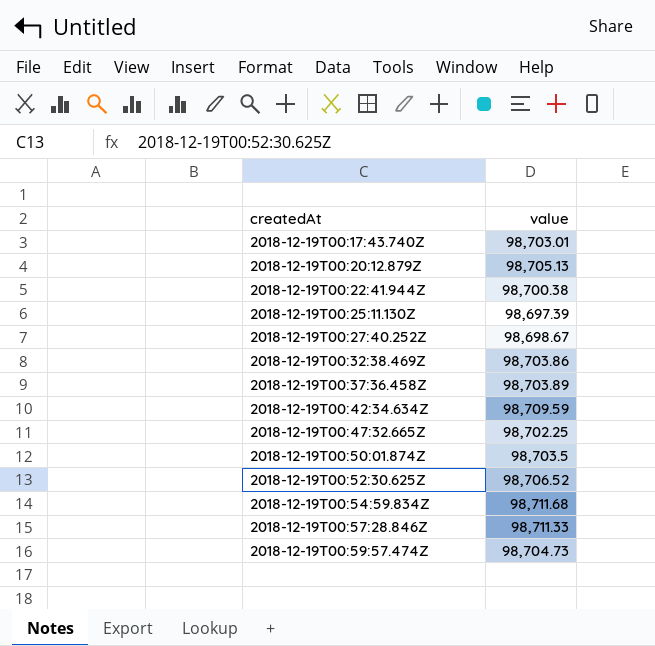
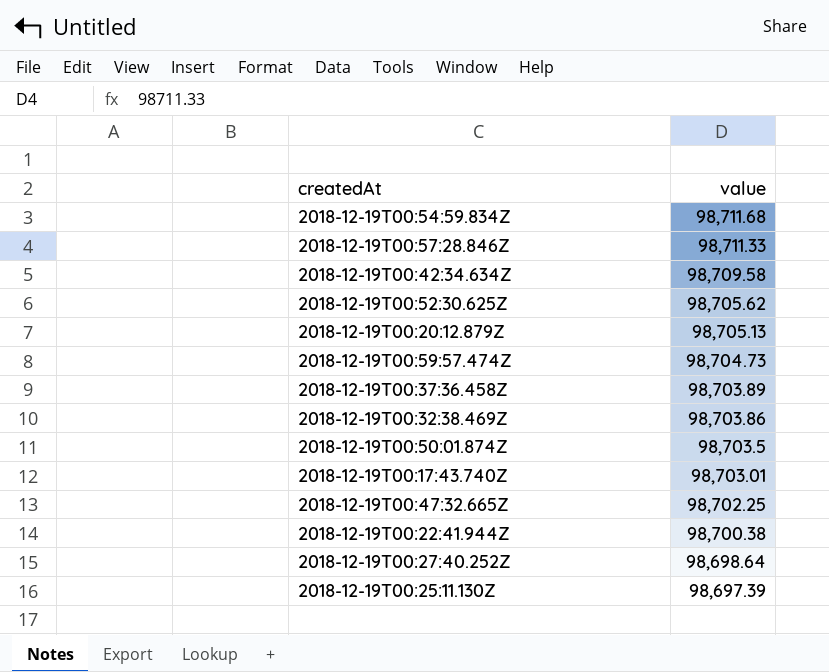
row order: createdAt ascending -> value descending
2018-12-19T00:42:34.634Z | value: 98,709.59 -> 98,709.58
2018-12-19T00:52:30.625Z | value: 98,706.52 -> 98,705.62
2018-12-19T00:27:40.252Z | value: 98,698.67 -> 98,698.64

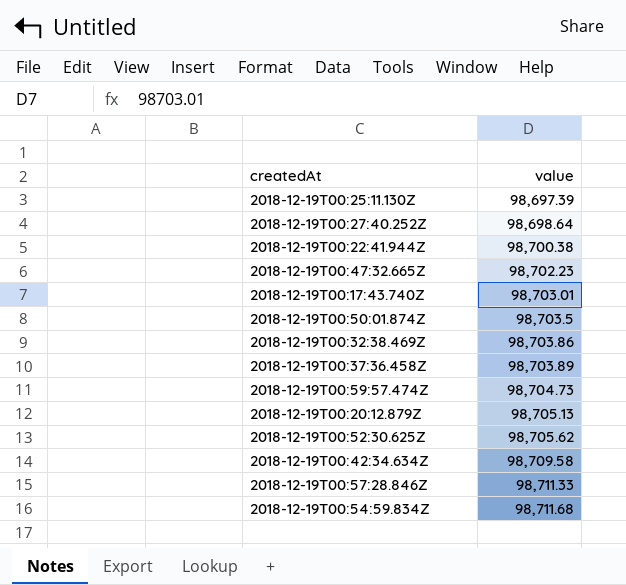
row order: value descending -> value ascending
2018-12-19T00:47:32.665Z | value: 98,702.25 -> 98,702.23

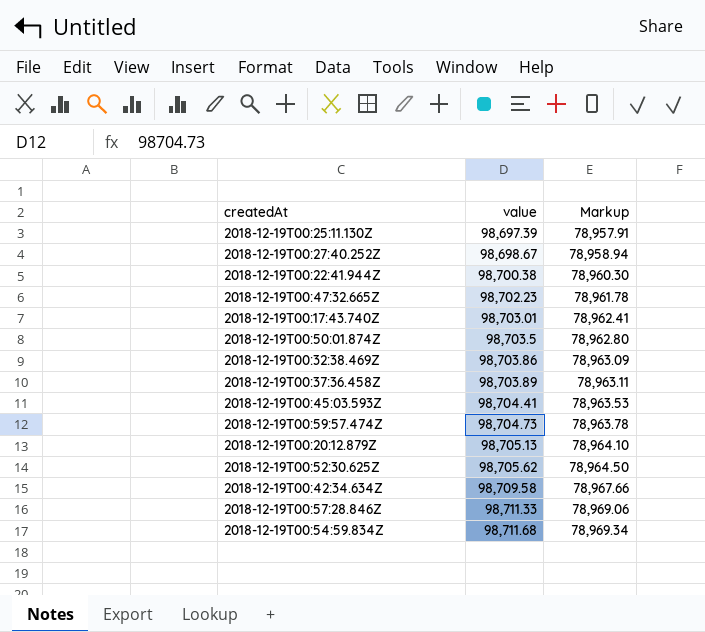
column Markup | formula: none -> [value] * 0.8
2018-12-19T00:27:40.252Z | value: 98,698.64 -> 98,698.67
row 2018-12-19T00:45:03.593Z: none -> 98,704.41 | 78,963.53

